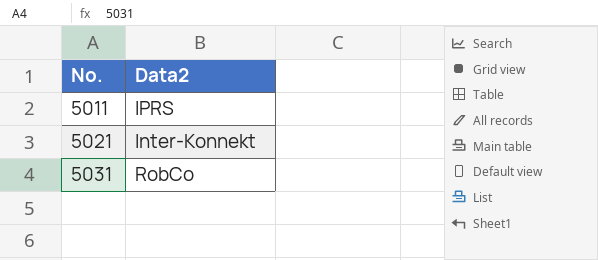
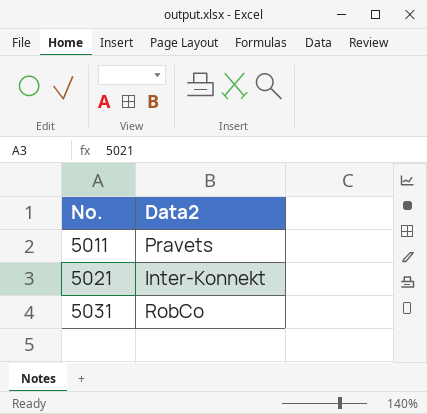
5011 | Data2: IPRS -> Pravets

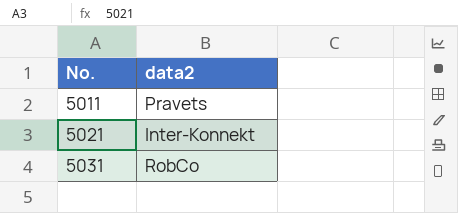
column name: Data2 -> data2

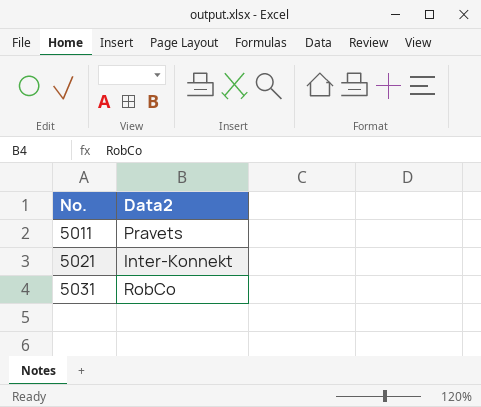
column name: data2 -> Data2

